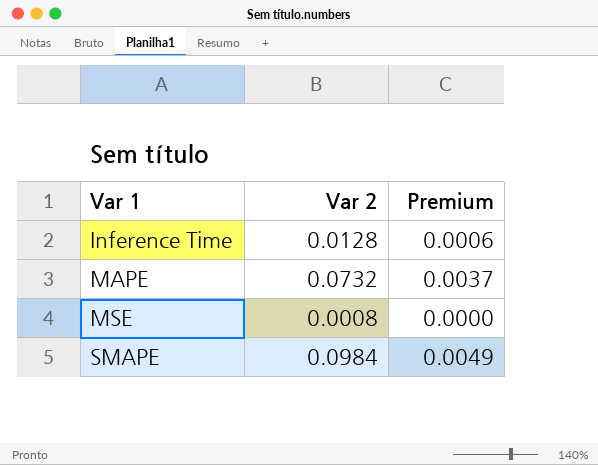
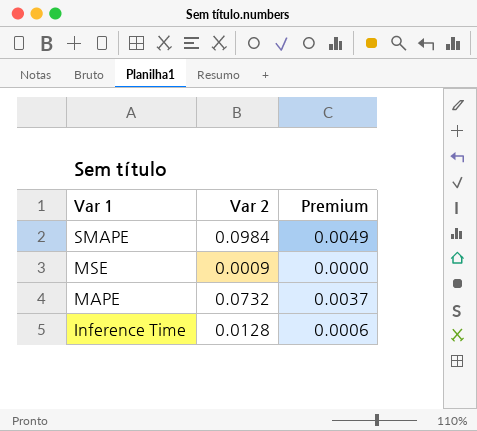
row order: Var 1 ascending -> Var 1 descending
MSE | Var 2: 0.0008 -> 0.0009

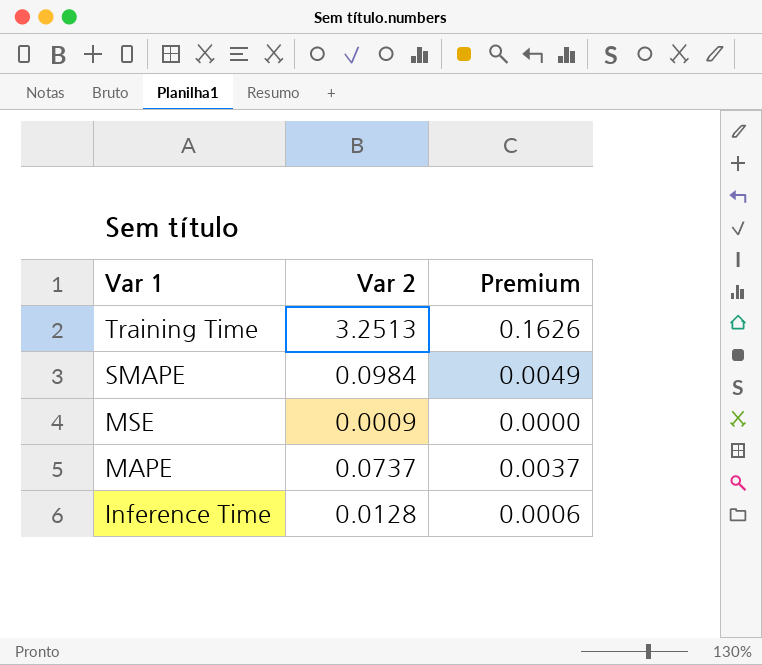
row Training Time: none -> 3.2513 | 0.1626
MAPE | Var 2: 0.0732 -> 0.0737

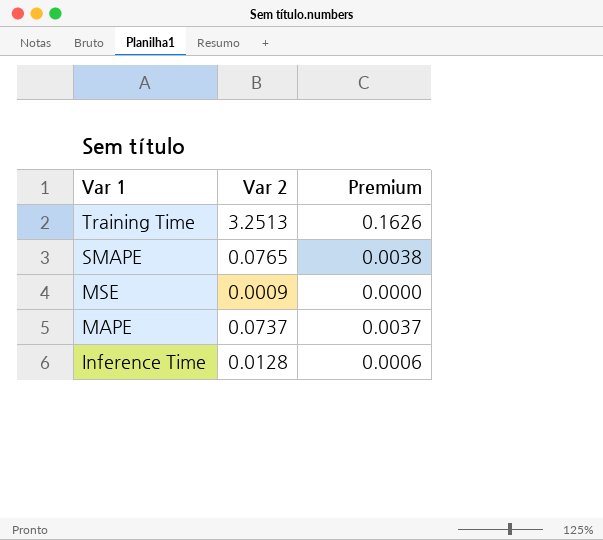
SMAPE | Var 2: 0.0984 -> 0.0765
SMAPE | Premium: 0.0049 -> 0.0038

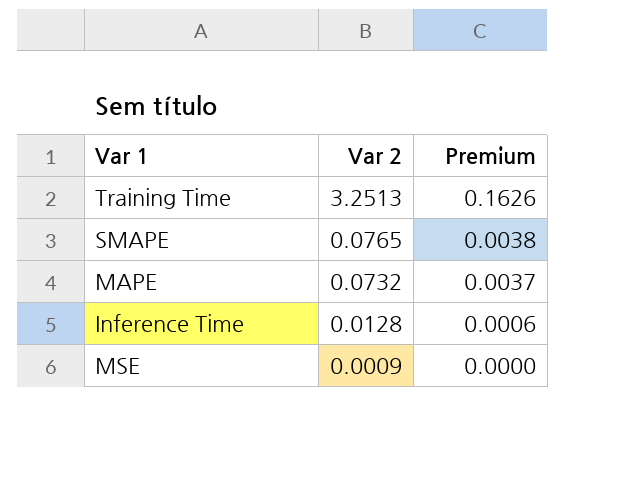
row order: Var 1 descending -> Var 2 descending
MAPE | Var 2: 0.0737 -> 0.0732

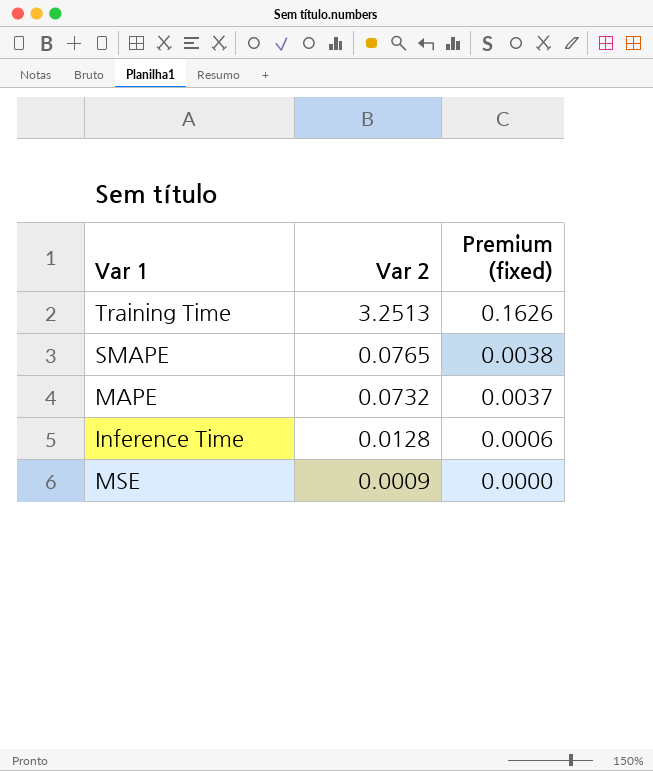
column name: Premium -> Premium (fixed)

